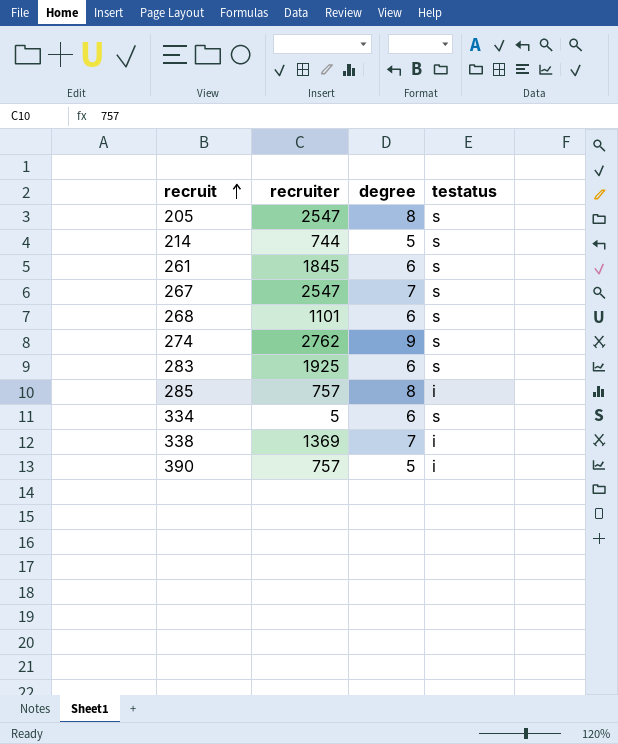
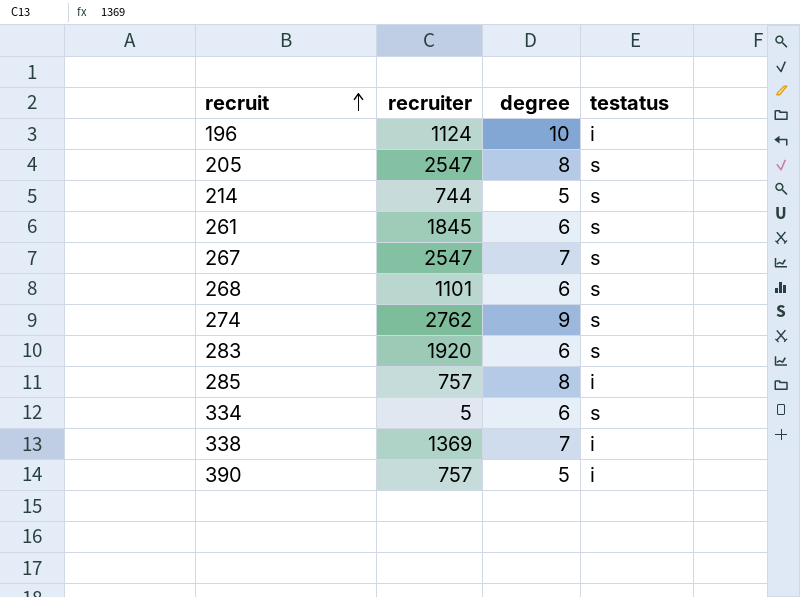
row 196: none -> 1124 | 10 | i
283 | recruiter: 1925 -> 1920

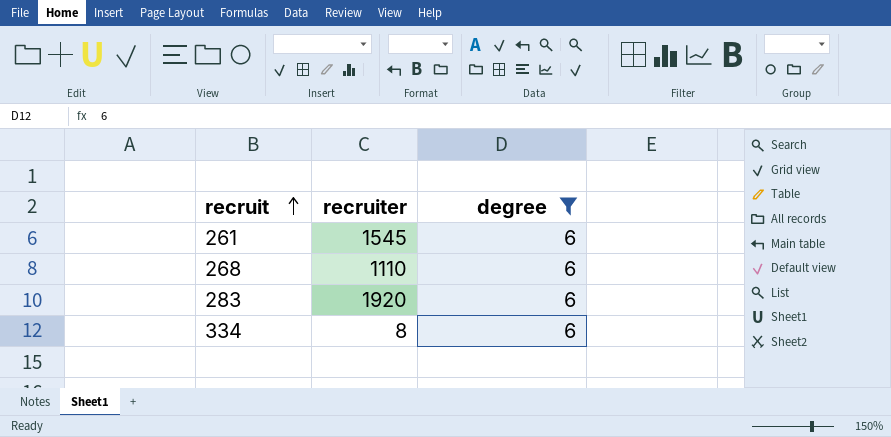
filter: none -> degree = 6
column testatus | position: 4 -> none
261 | recruiter: 1845 -> 1545
268 | recruiter: 1101 -> 1110
334 | recruiter: 5 -> 8

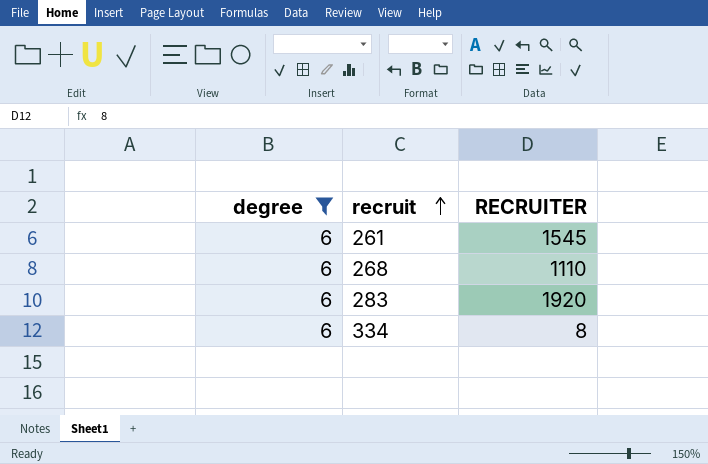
column degree | position: 3 -> 1
column name: recruiter -> RECRUITER

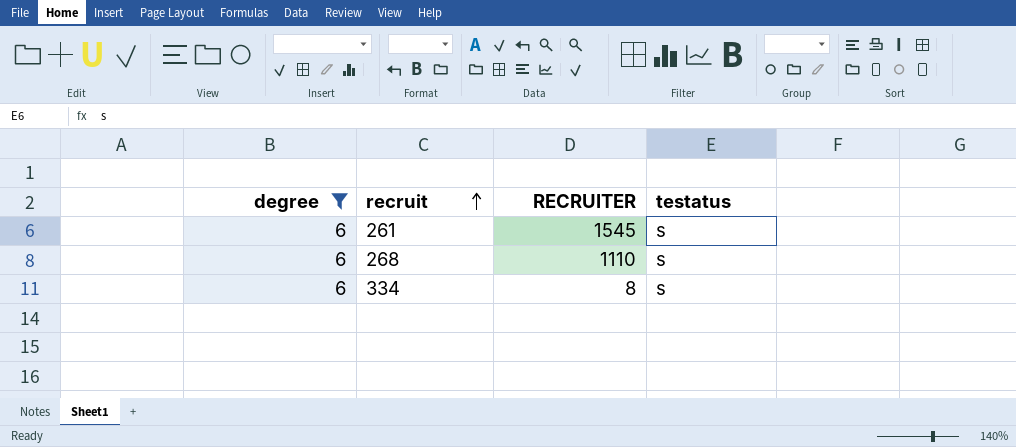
column testatus | position: none -> 4
row 283: 6 | 1920 -> none

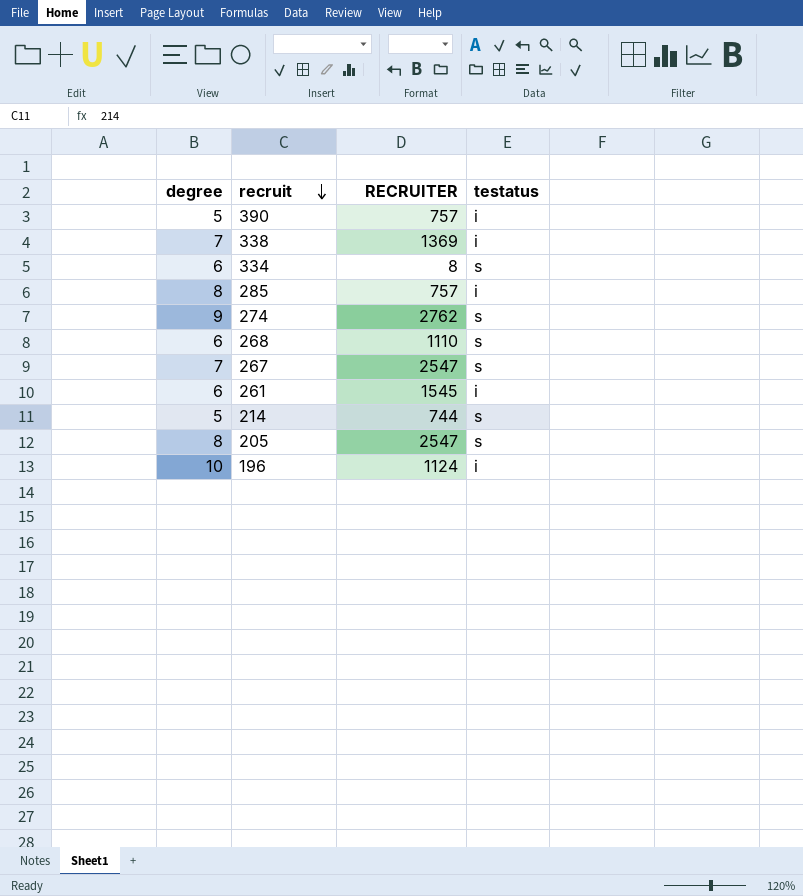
filter: degree = 6 -> none
row order: recruit ascending -> recruit descending
261 | testatus: s -> i

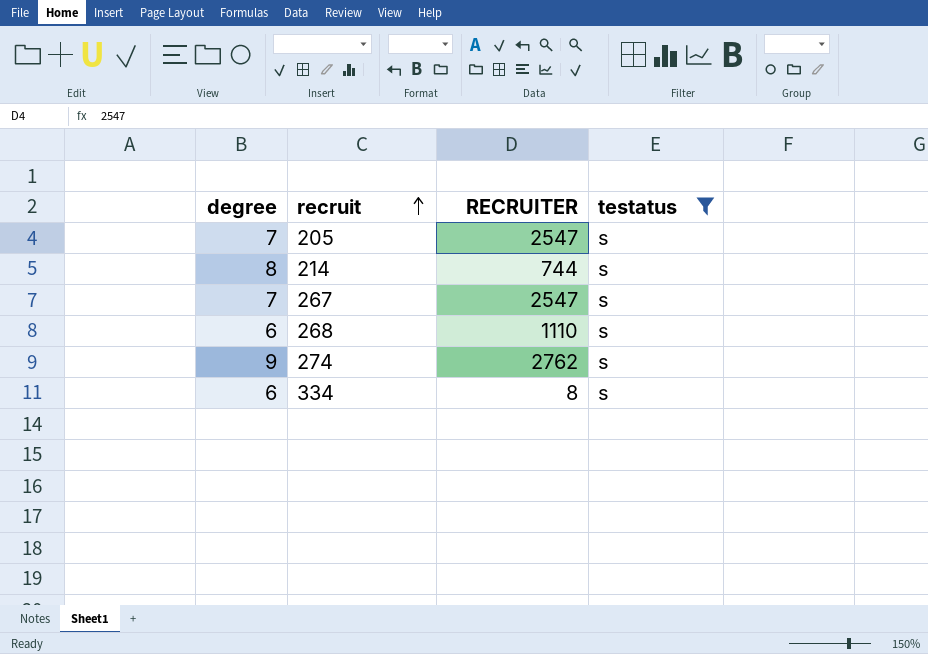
filter: none -> testatus = s
row order: recruit descending -> recruit ascending
205 | degree: 8 -> 7
214 | degree: 5 -> 8

